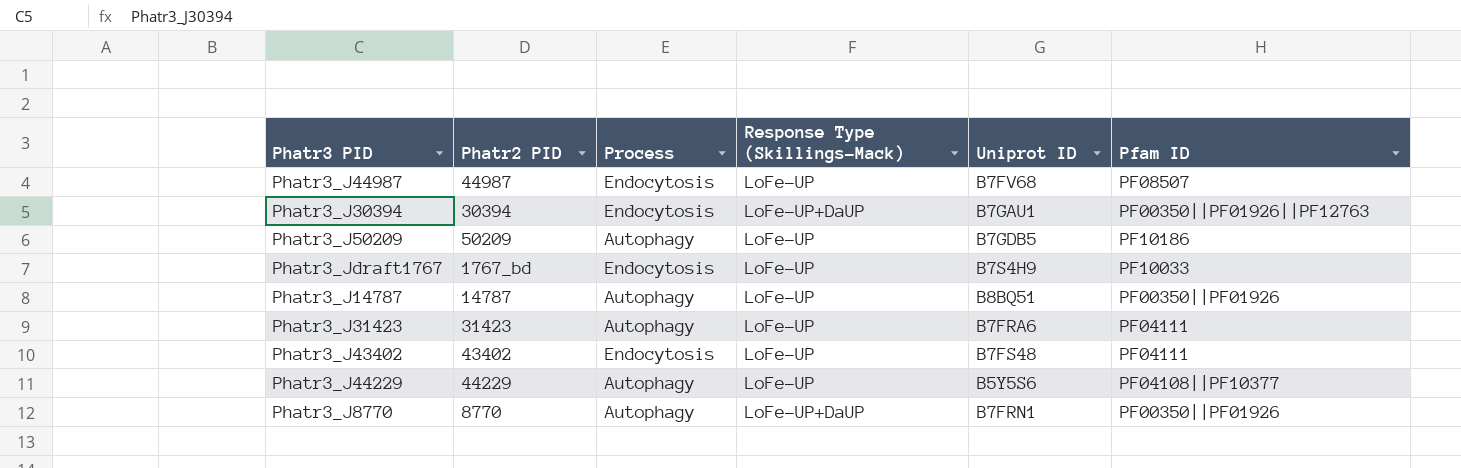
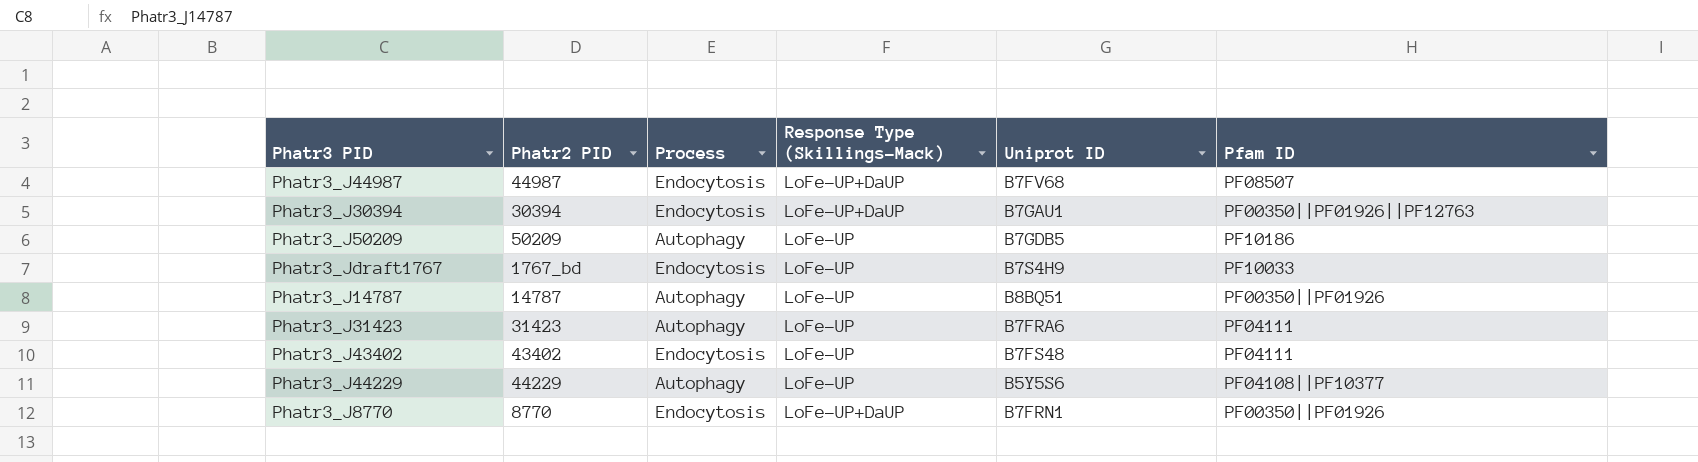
Phatr3_J44987 | Response Type (Skillings-Mack): LoFe-UP -> LoFe-UP+DaUP
Phatr3_J8770 | Process: Autophagy -> Endocytosis

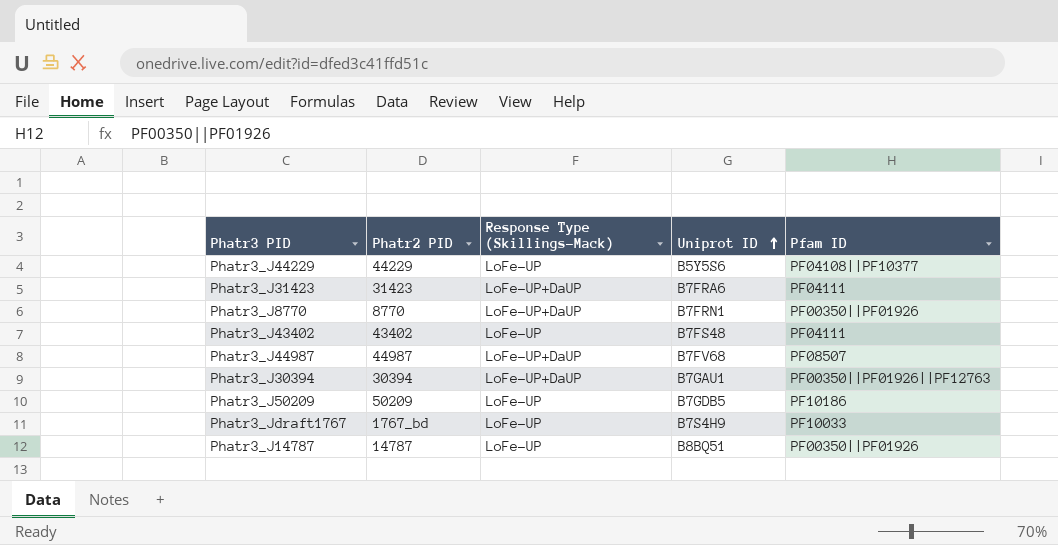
row order: none -> Uniprot ID ascending
column Process | position: 3 -> none
Phatr3_J31423 | Response Type (Skillings-Mack): LoFe-UP -> LoFe-UP+DaUP

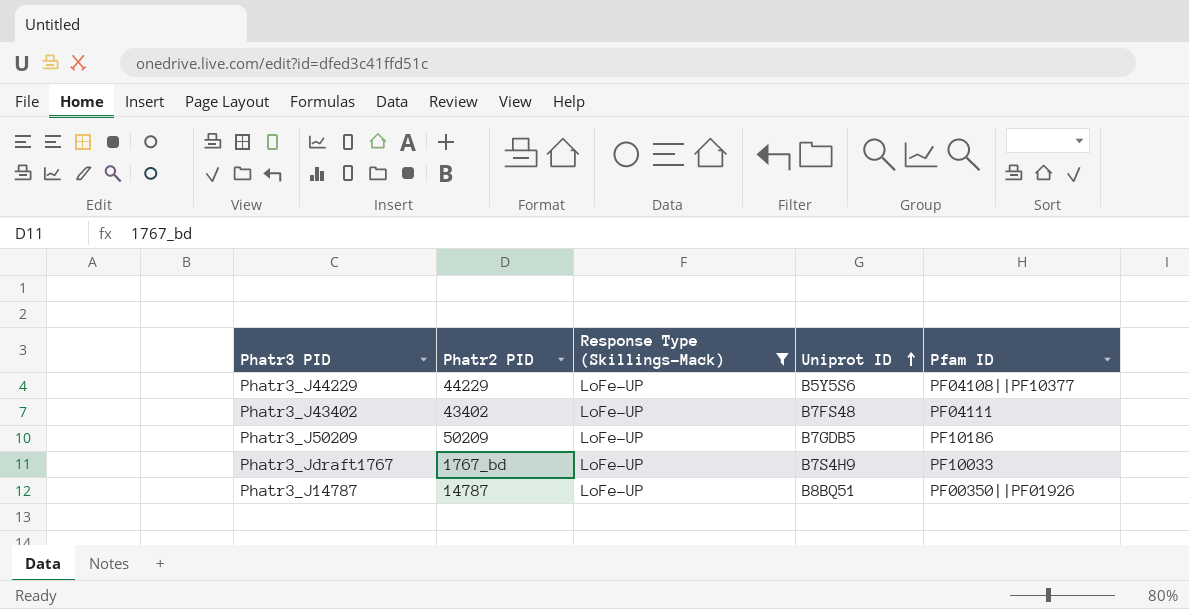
filter: none -> Response Type (Skillings-Mack) = LoFe-UP

